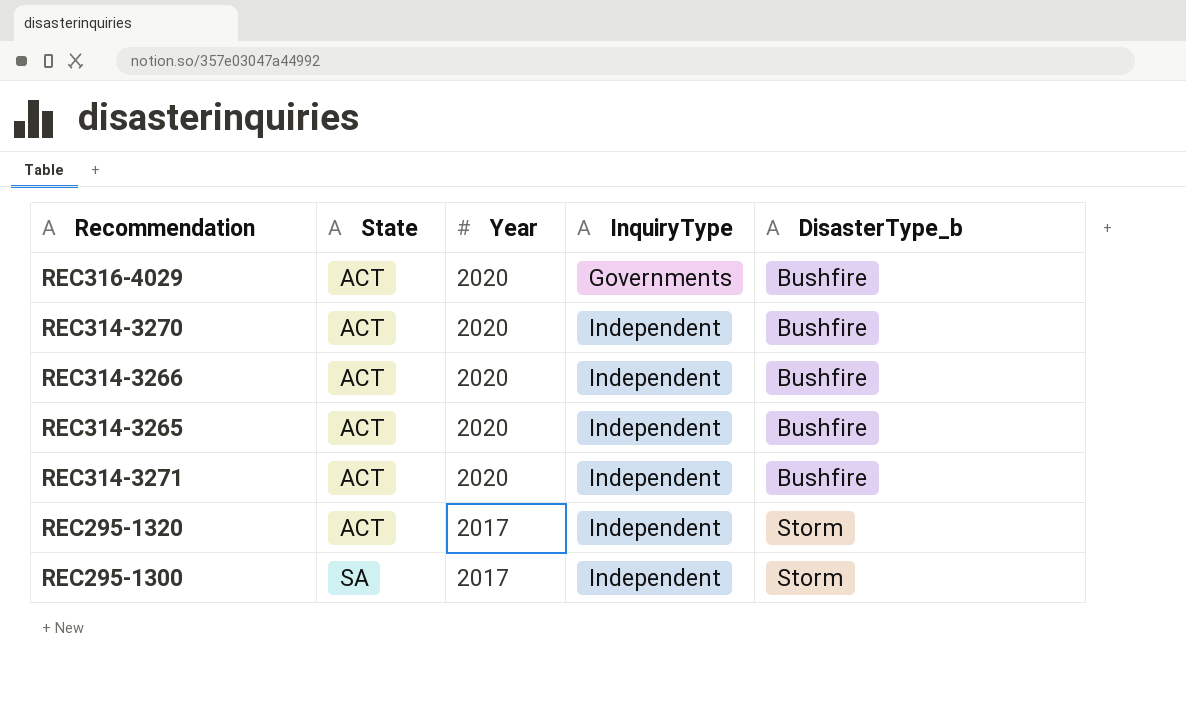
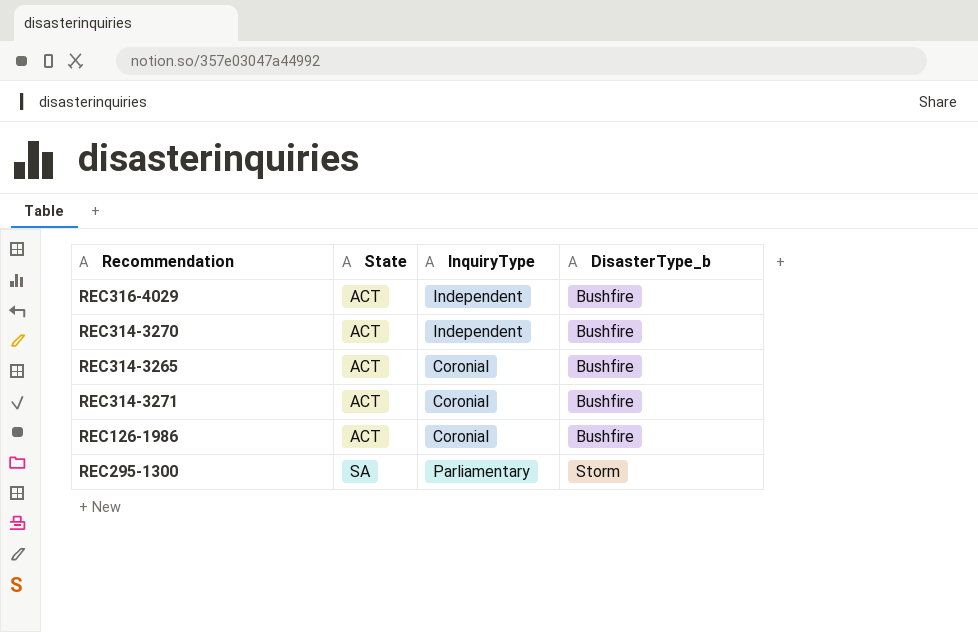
column Year | position: 3 -> none
row REC314-3266: ACT | 2020 | Independent | Bushfire -> none
row REC295-1320: ACT | 2017 | Independent | Storm -> none
REC316-4029 | InquiryType: Governments -> Independent
REC314-3265 | InquiryType: Independent -> Coronial
REC314-3271 | InquiryType: Independent -> Coronial
row REC126-1986: none -> ACT | Coronial | Bushfire
REC295-1300 | InquiryType: Independent -> Parliamentary

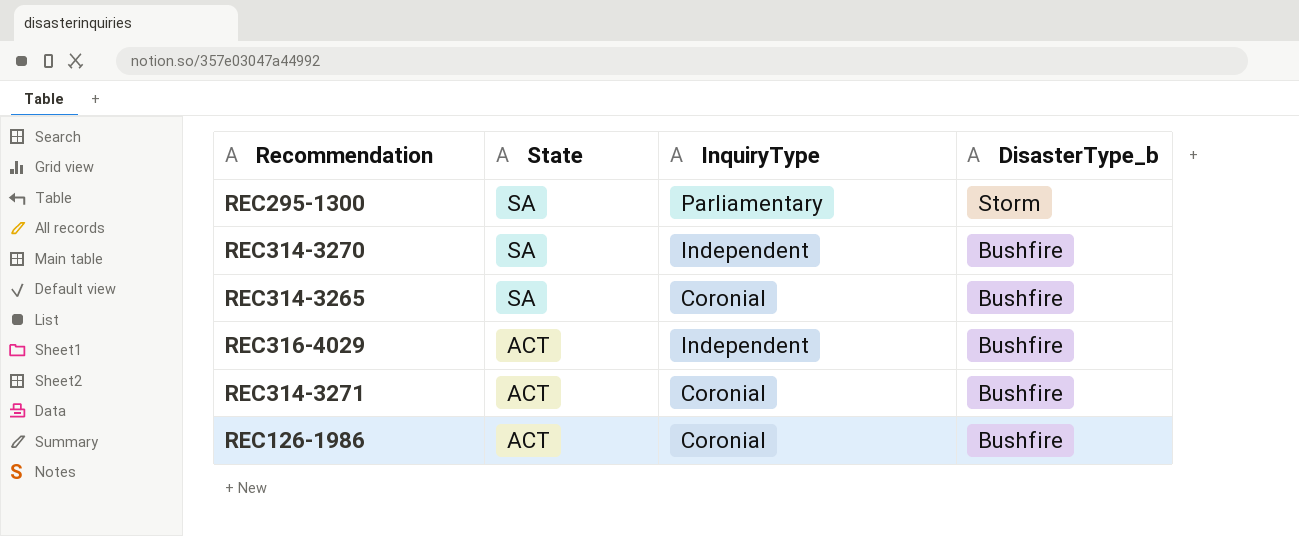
row order: State ascending -> State descending
REC314-3270 | State: ACT -> SA
REC314-3265 | State: ACT -> SA

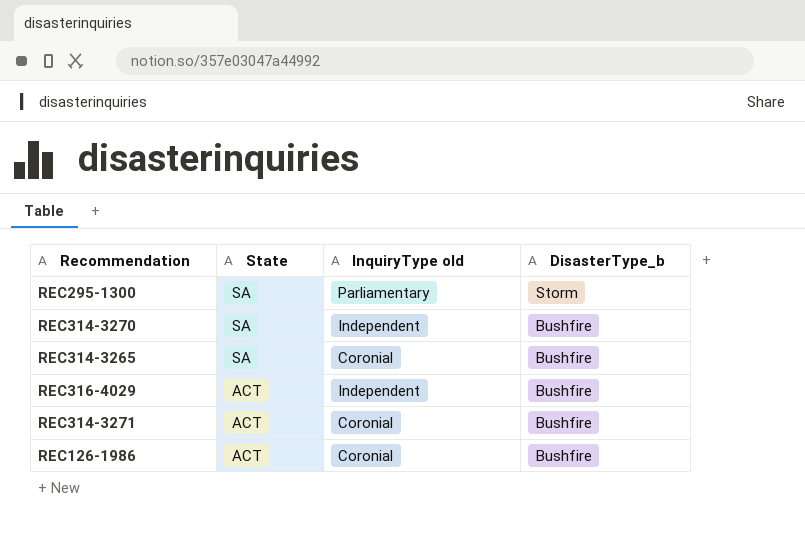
column name: InquiryType -> InquiryType old

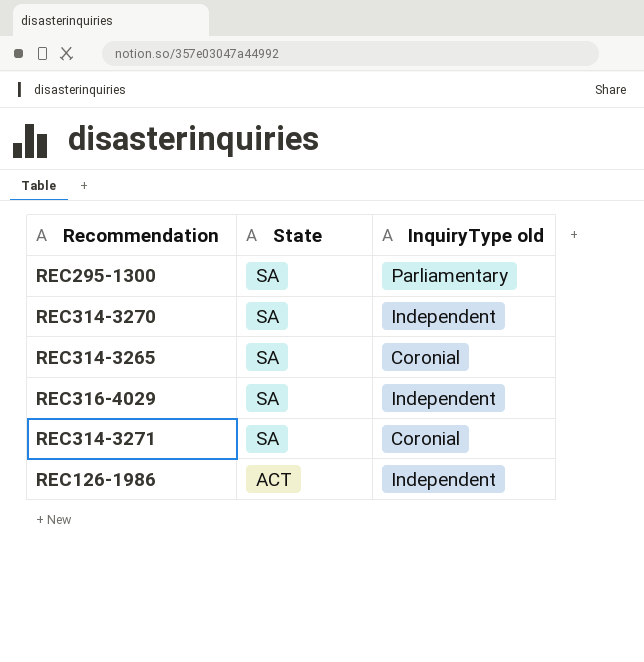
column DisasterType_b | position: 4 -> none
REC316-4029 | State: ACT -> SA
REC314-3271 | State: ACT -> SA
REC126-1986 | InquiryType old: Coronial -> Independent

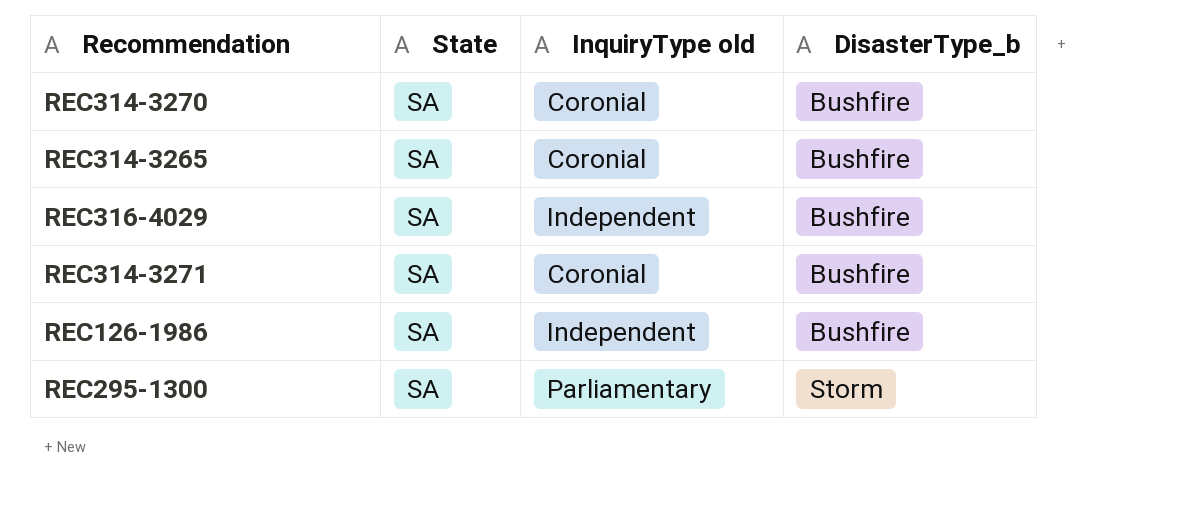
row order: State descending -> DisasterType_b ascending
column DisasterType_b | position: none -> 4
REC314-3270 | InquiryType old: Independent -> Coronial
REC126-1986 | State: ACT -> SA

